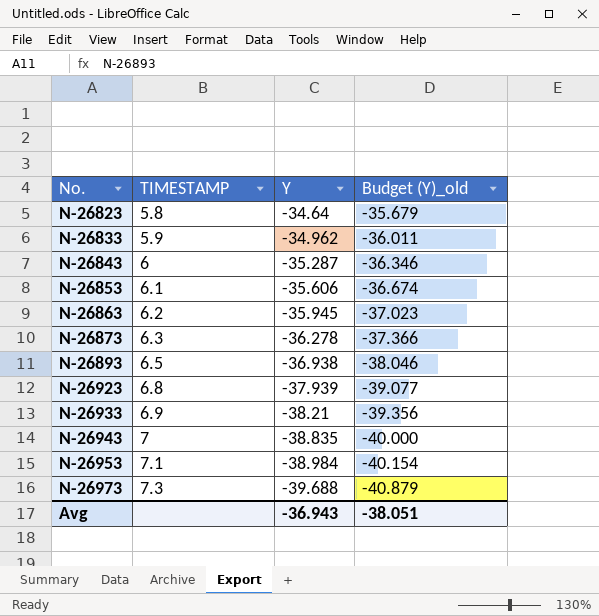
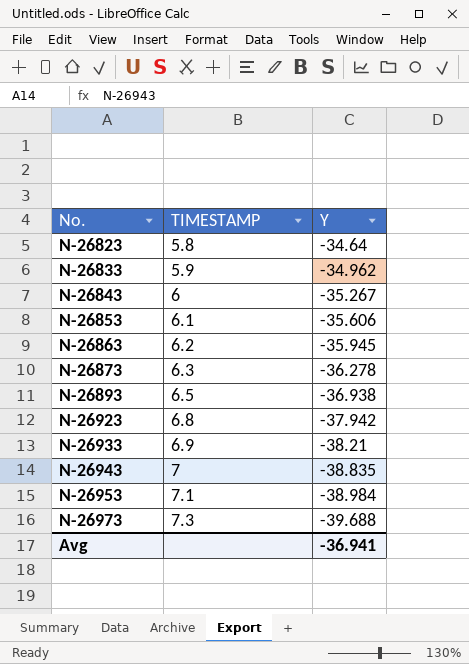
column Budget (Y)_old | formula: [Y] * 1.03 -> none
N-26843 | Y: -35.287 -> -35.267
N-26923 | Y: -37.939 -> -37.942
Avg | Y: -36.943 -> -36.941

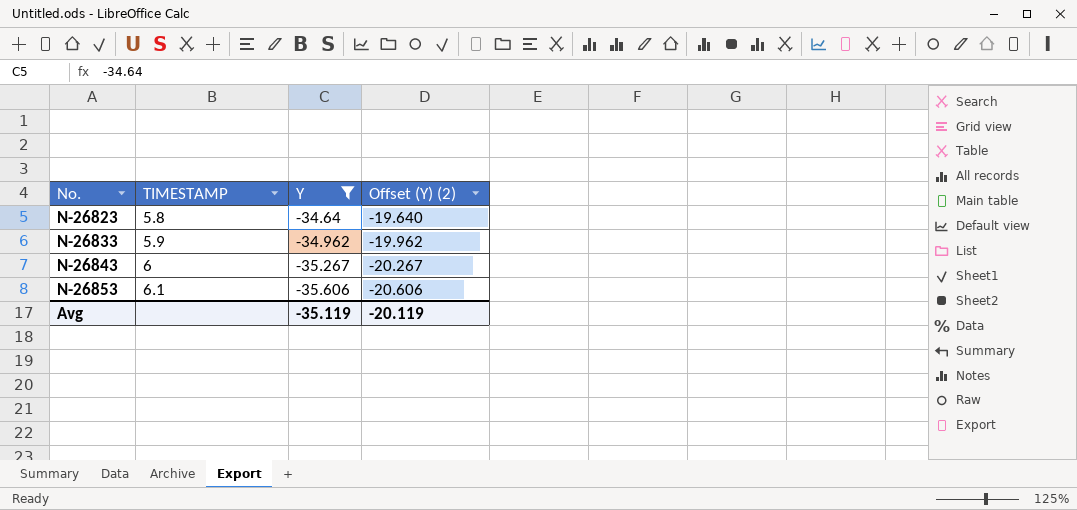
filter: none -> Y >= -35.606
column Offset (Y) (2) | formula: none -> [Y] + 15
Avg | Y: -36.941 -> -35.119

